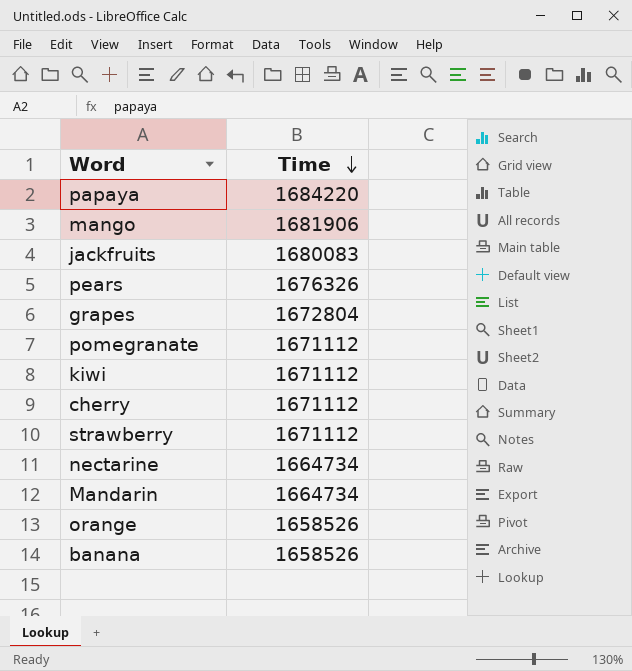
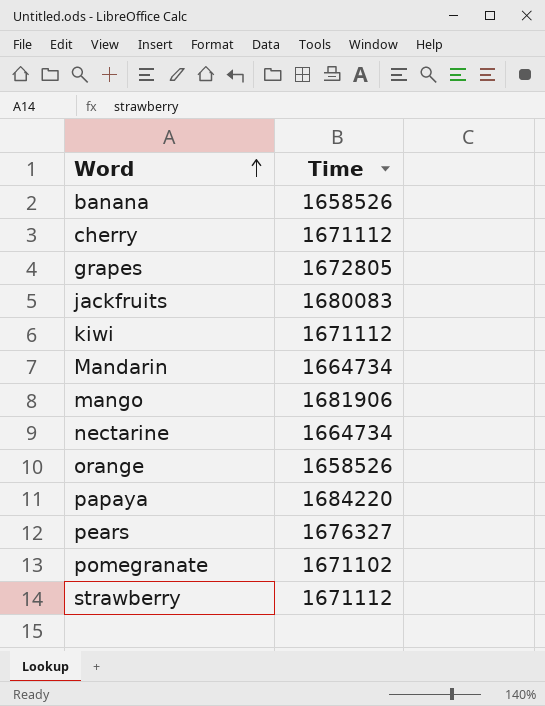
row order: Time descending -> Word ascending
grapes | Time: 1672804 -> 1672805
pears | Time: 1676326 -> 1676327
pomegranate | Time: 1671112 -> 1671102

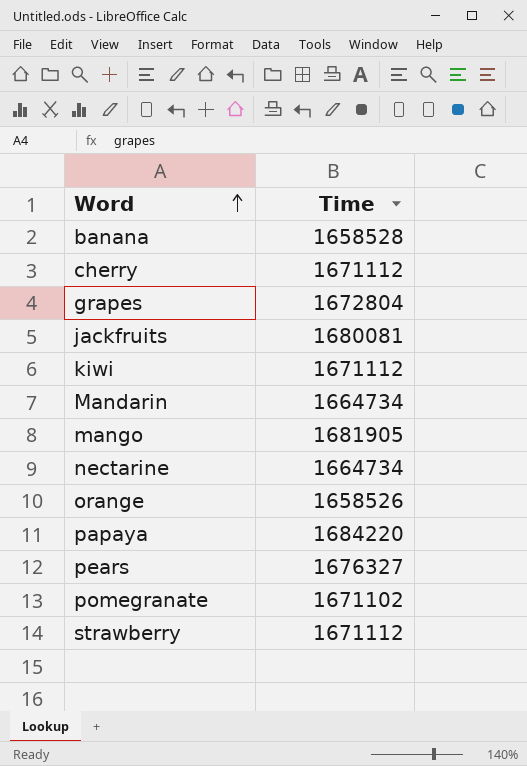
banana | Time: 1658526 -> 1658528
grapes | Time: 1672805 -> 1672804
jackfruits | Time: 1680083 -> 1680081
mango | Time: 1681906 -> 1681905

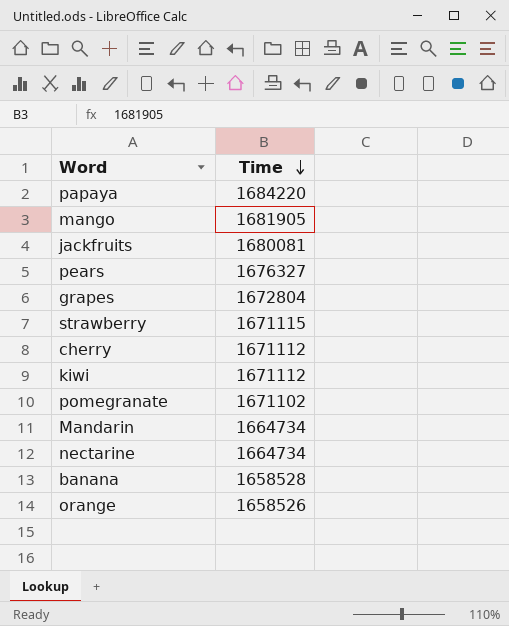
row order: Word ascending -> Time descending
strawberry | Time: 1671112 -> 1671115

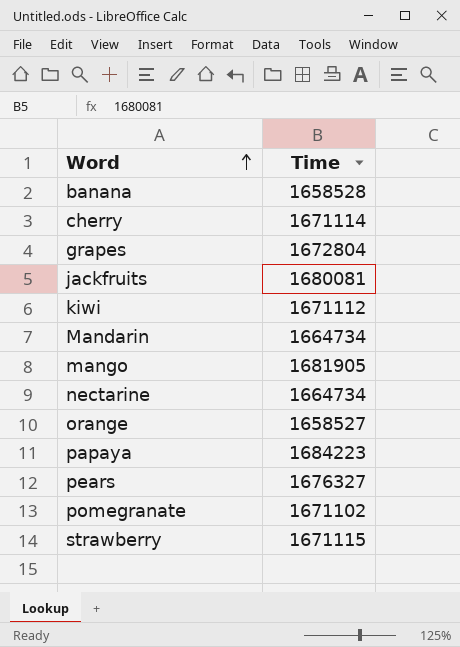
row order: Time descending -> Word ascending
cherry | Time: 1671112 -> 1671114
orange | Time: 1658526 -> 1658527
papaya | Time: 1684220 -> 1684223

